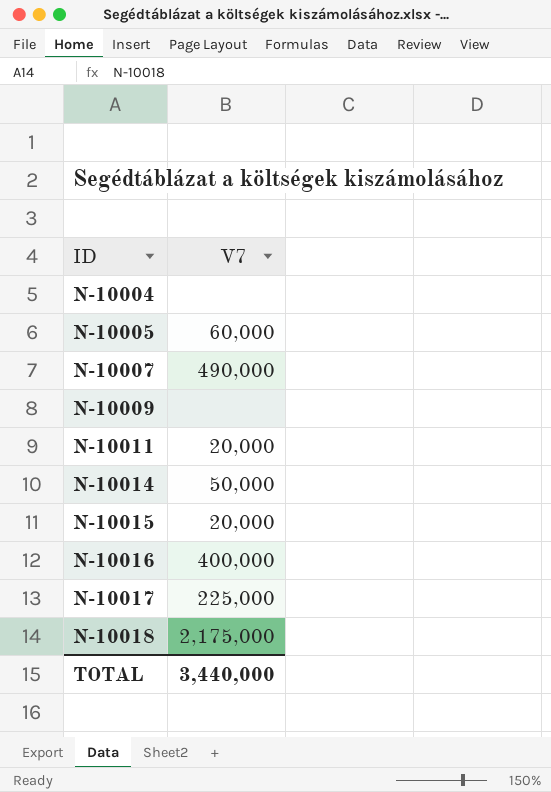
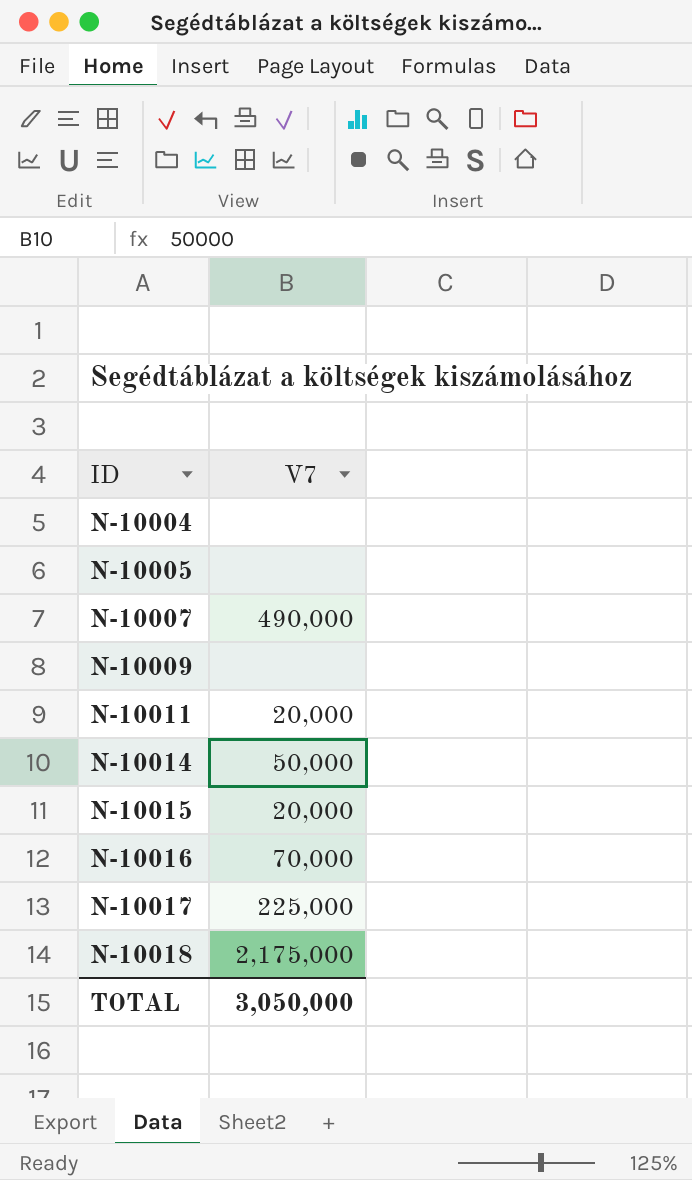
N-10005 | V7: 60,000 -> none
N-10016 | V7: 400,000 -> 70,000
TOTAL | V7: 3,440,000 -> 3,050,000

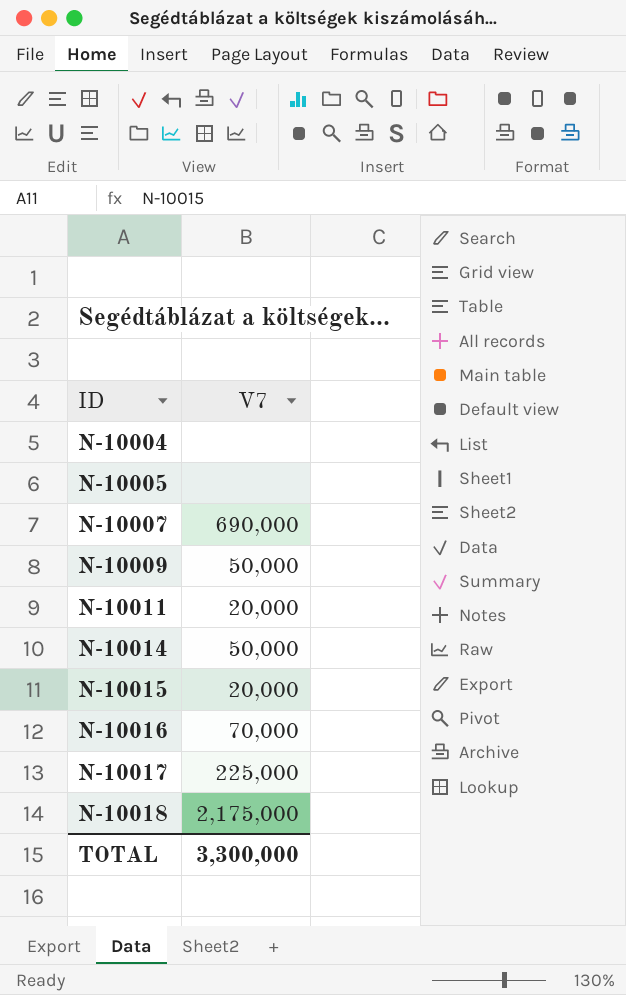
N-10007 | V7: 490,000 -> 690,000
N-10009 | V7: none -> 50,000
TOTAL | V7: 3,050,000 -> 3,300,000

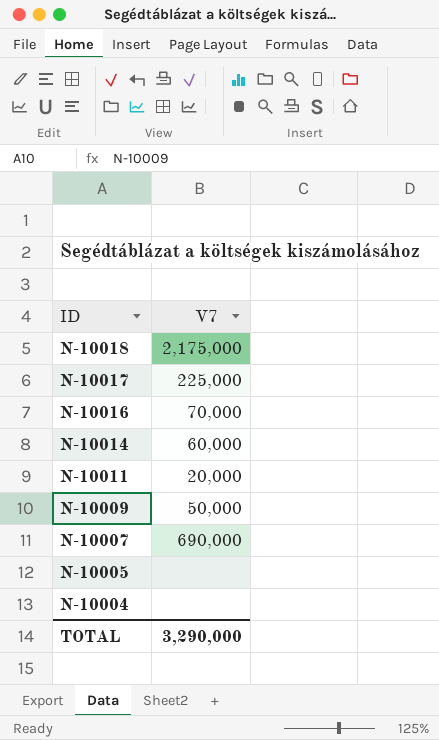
row order: ID ascending -> ID descending
row N-10015: 20,000 -> none
N-10014 | V7: 50,000 -> 60,000
TOTAL | V7: 3,300,000 -> 3,290,000

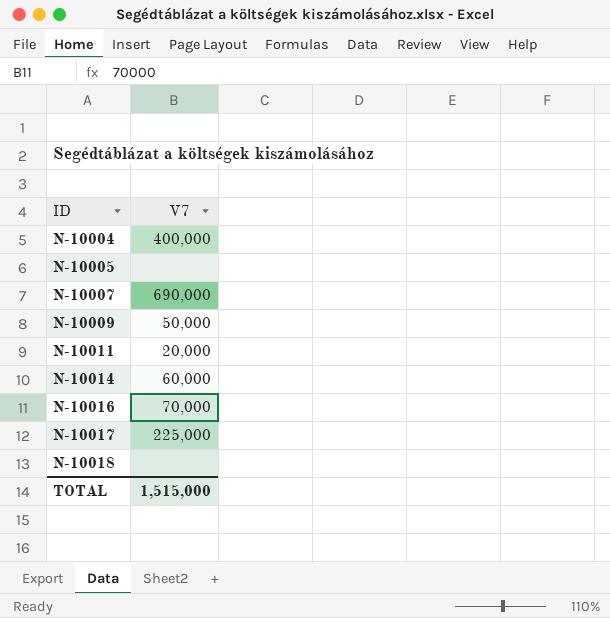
row order: ID descending -> ID ascending
N-10004 | V7: none -> 400,000
N-10018 | V7: 2,175,000 -> none
TOTAL | V7: 3,290,000 -> 1,515,000

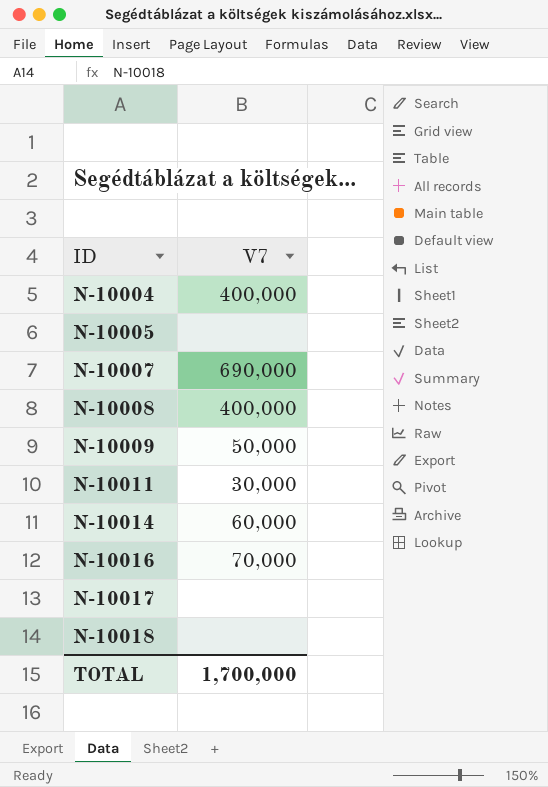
row N-10008: none -> 400,000
N-10011 | V7: 20,000 -> 30,000
N-10017 | V7: 225,000 -> none
TOTAL | V7: 1,515,000 -> 1,700,000

